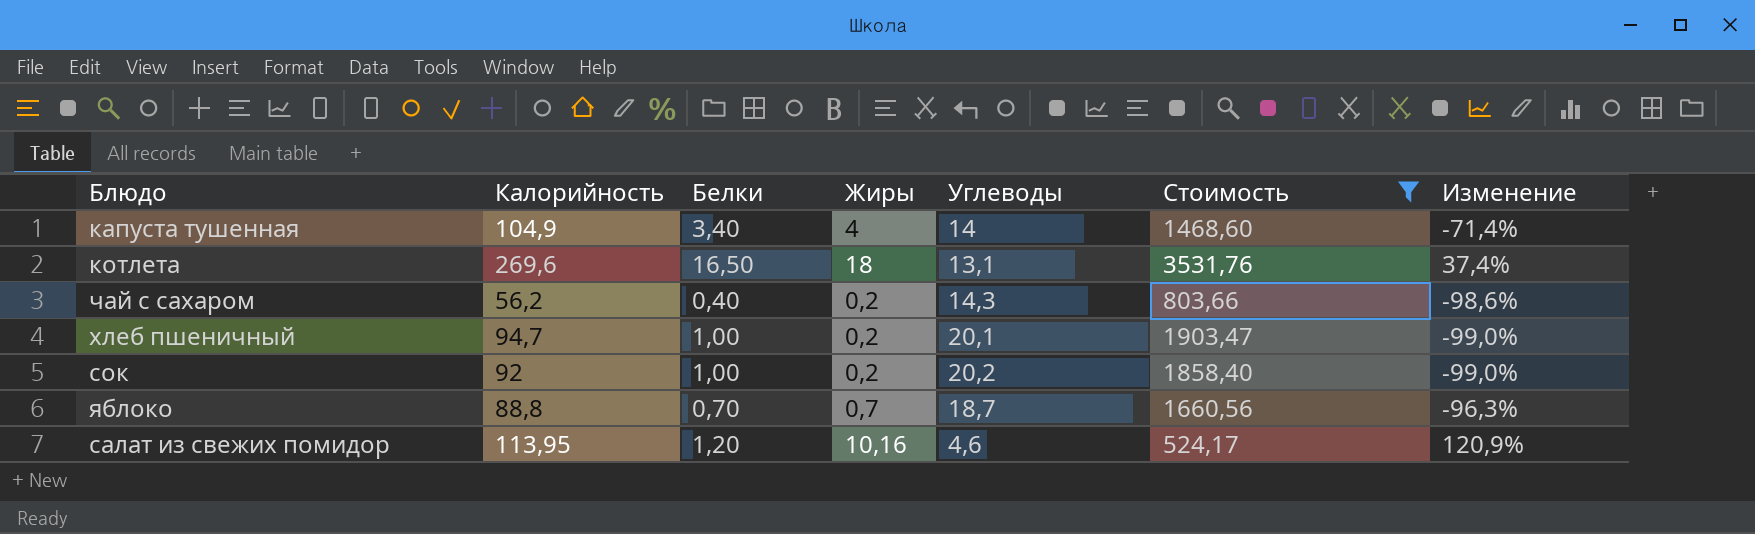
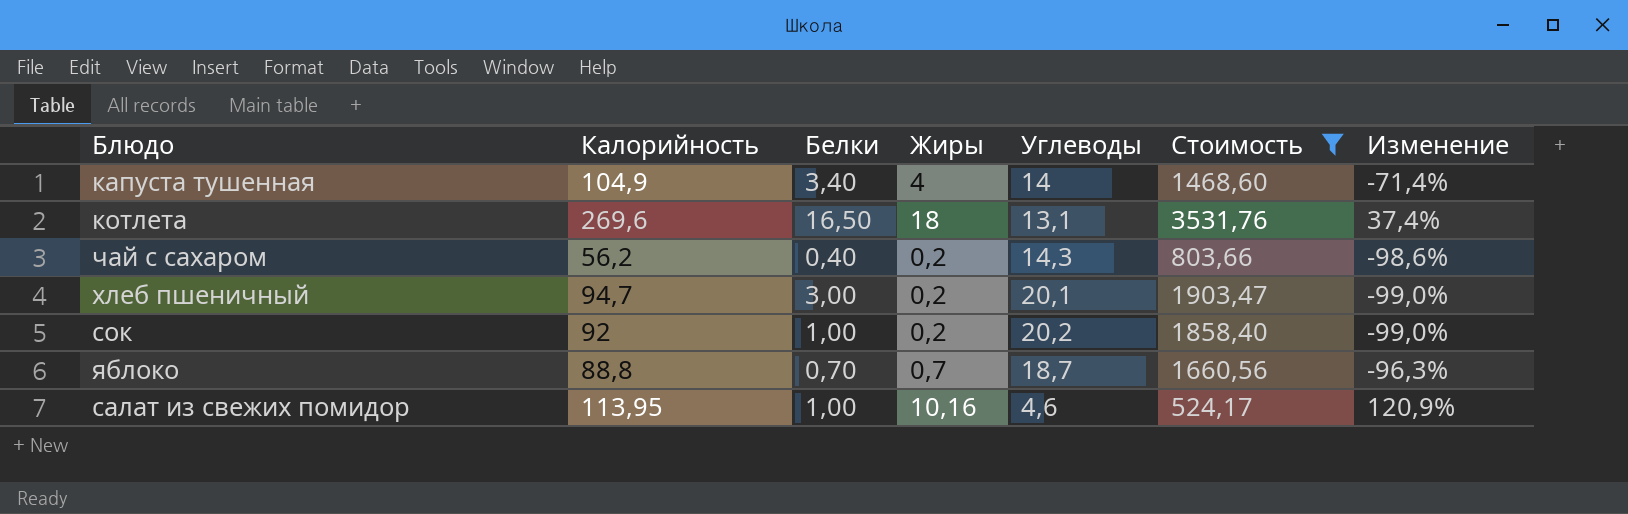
хлеб пшеничный | Белки: 1,00 -> 3,00
салат из свежих помидор | Белки: 1,20 -> 1,00

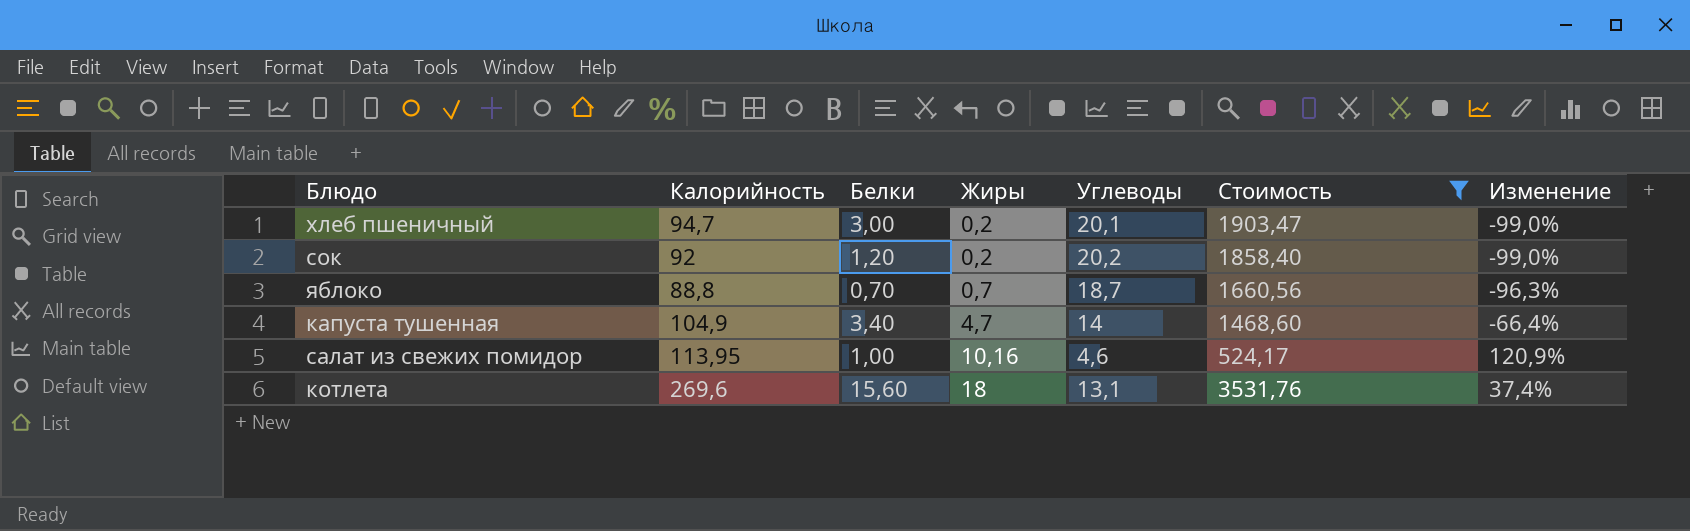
row order: none -> Жиры ascending
row чай с сахаром: 56,2 | 0,40 | 0,2 | 14,3 | 803,66 | -98,6% -> none
сок | Белки: 1,00 -> 1,20
капуста тушенная | Жиры: 4 -> 4,7
капуста тушенная | Изменение: -71,4% -> -66,4%
котлета | Белки: 16,50 -> 15,60

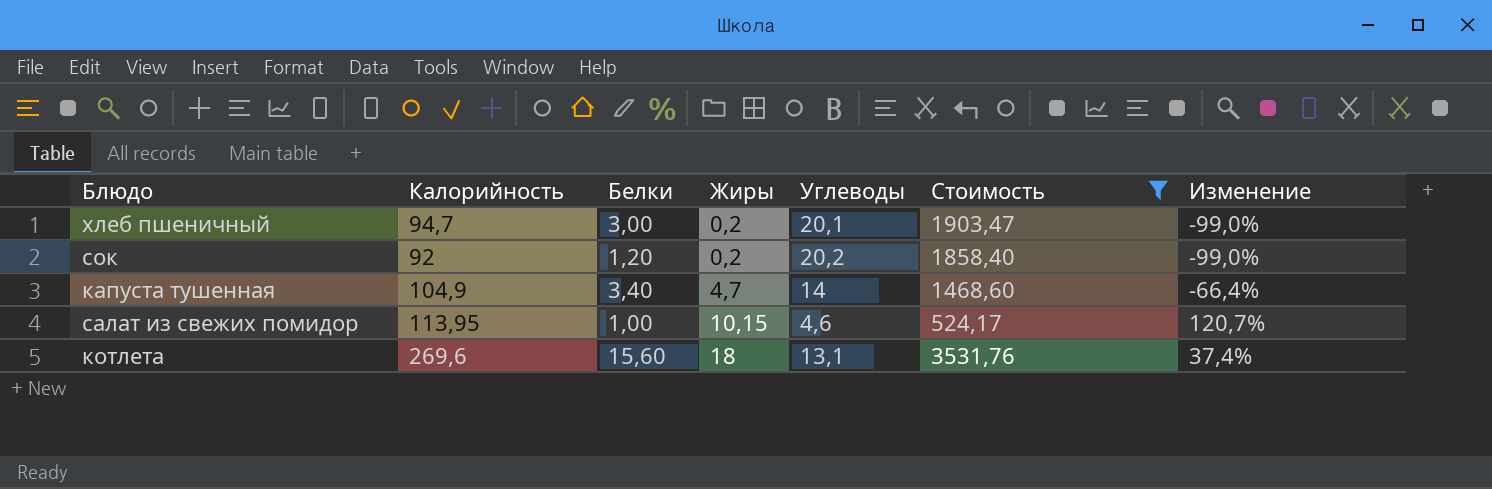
row яблоко: 88,8 | 0,70 | 0,7 | 18,7 | 1660,56 | -96,3% -> none
салат из свежих помидор | Жиры: 10,16 -> 10,15
салат из свежих помидор | Изменение: 120,9% -> 120,7%

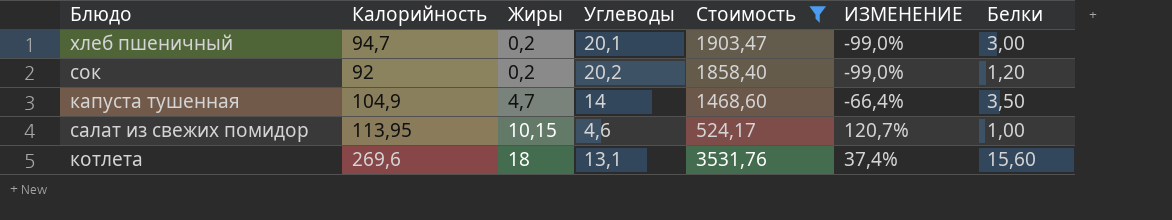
column name: Изменение -> ИЗМЕНЕНИЕ
column Белки | position: 3 -> 7
капуста тушенная | Белки: 3,40 -> 3,50

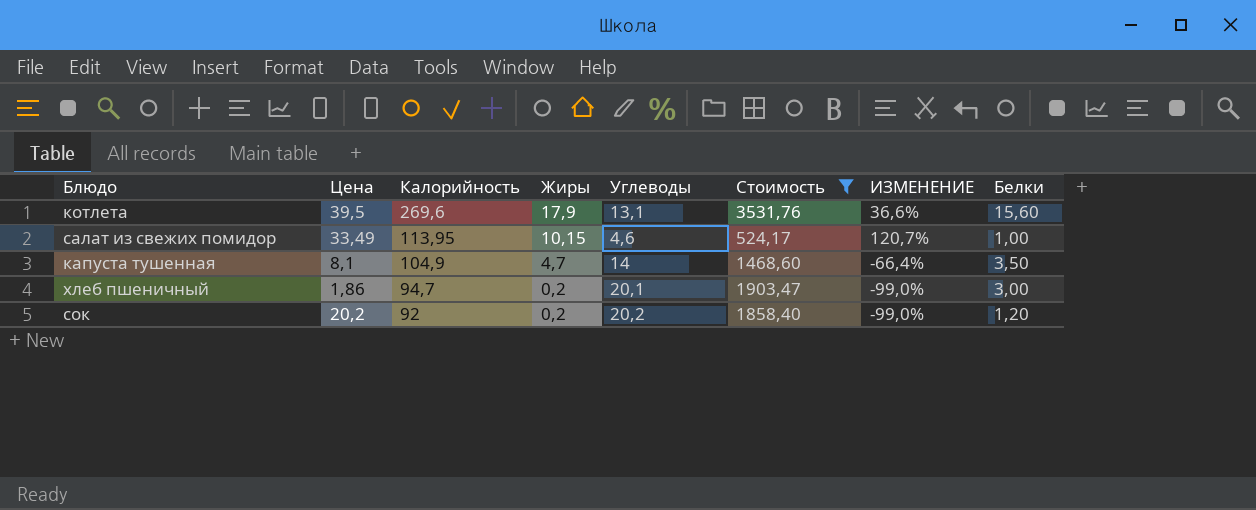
row order: Жиры ascending -> Калорийность descending
column Цена | position: none -> 2
котлета | Жиры: 18 -> 17,9
котлета | ИЗМЕНЕНИЕ: 37,4% -> 36,6%

